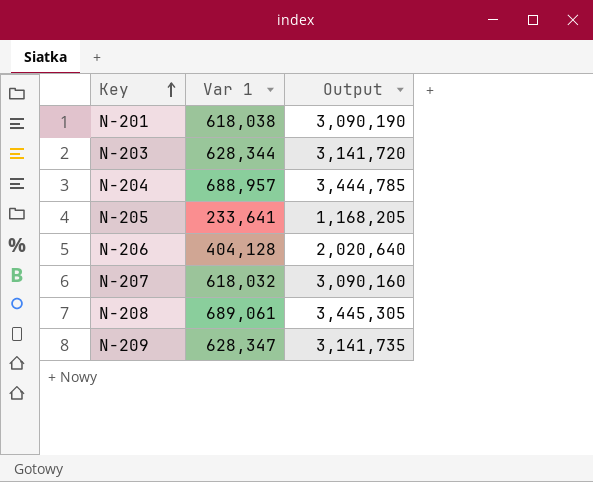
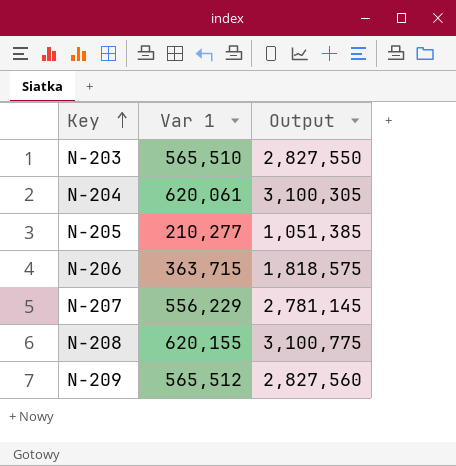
row N-201: 618,038 | 3,090,190 -> none
N-203 | Var 1: 628,344 -> 565,510
N-203 | Output: 3,141,720 -> 2,827,550
N-204 | Var 1: 688,957 -> 620,061
N-204 | Output: 3,444,785 -> 3,100,305
N-205 | Var 1: 233,641 -> 210,277
N-205 | Output: 1,168,205 -> 1,051,385
N-206 | Var 1: 404,128 -> 363,715
N-206 | Output: 2,020,640 -> 1,818,575
N-207 | Var 1: 618,032 -> 556,229
N-207 | Output: 3,090,160 -> 2,781,145
N-208 | Var 1: 689,061 -> 620,155
N-208 | Output: 3,445,305 -> 3,100,775
N-209 | Var 1: 628,347 -> 565,512
N-209 | Output: 3,141,735 -> 2,827,560

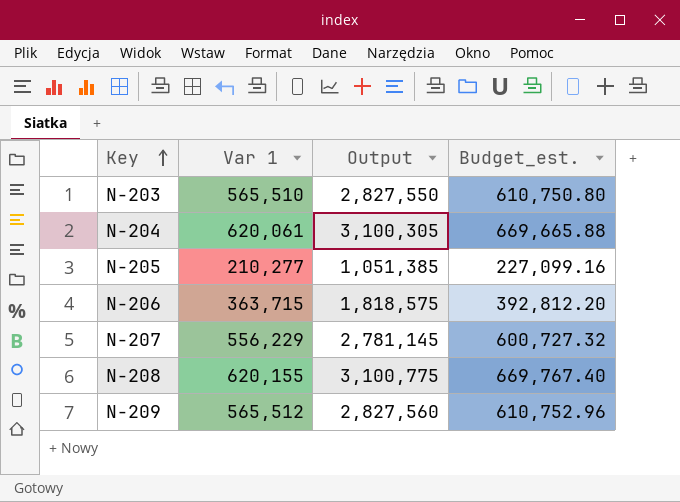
column Budget_est. | formula: none -> [Var 1] * 1.08

